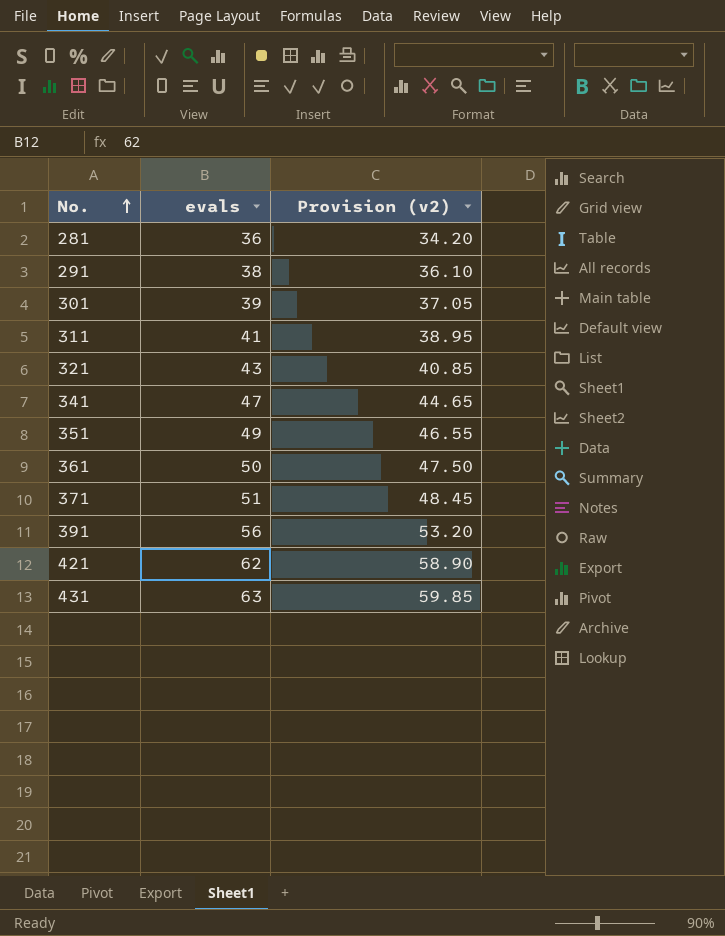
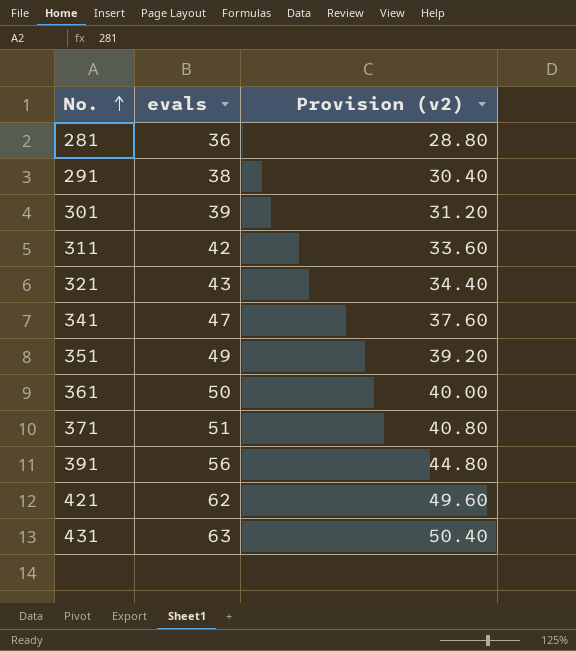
column Provision (v2) | formula: [evals] * 0.95 -> [evals] * 0.8
311 | evals: 41 -> 42

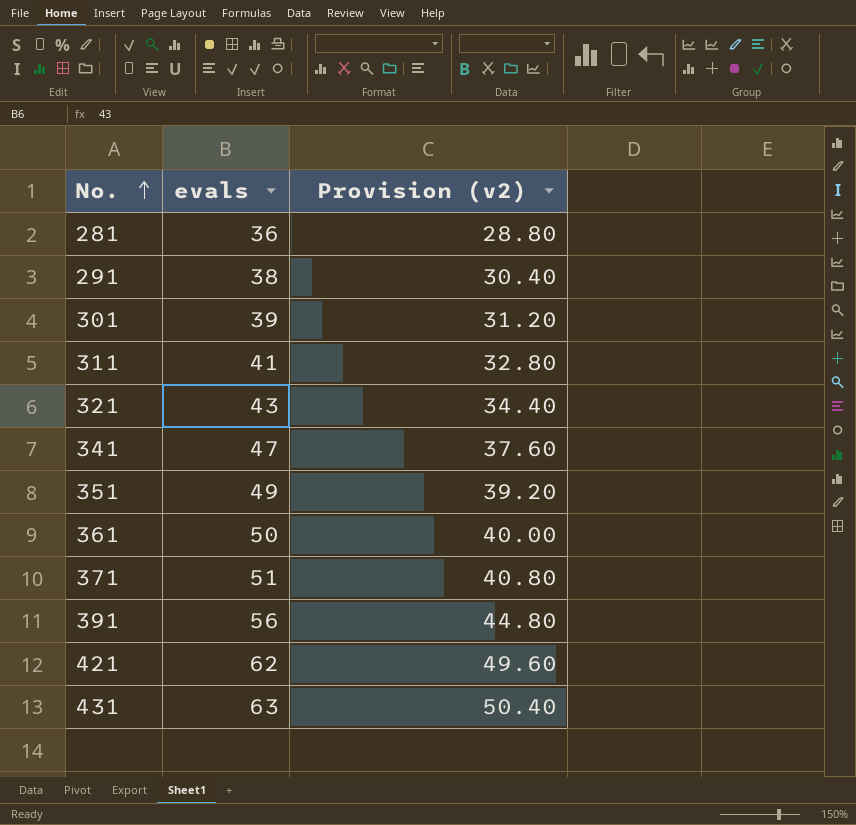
311 | evals: 42 -> 41
311 | Provision (v2): 33.60 -> 32.80

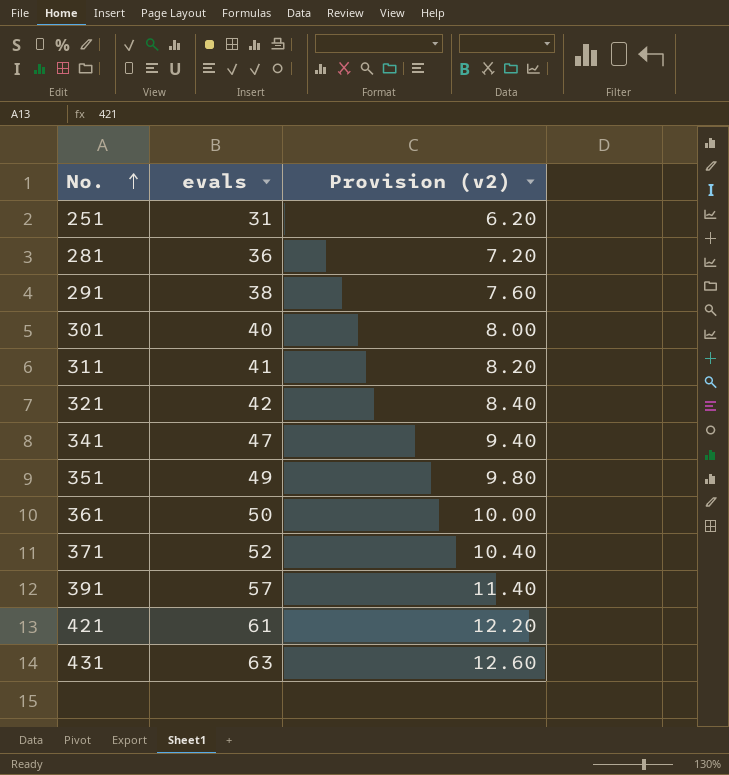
column Provision (v2) | formula: [evals] * 0.8 -> [evals] * 0.2
row 251: none -> 31 | 6.20
301 | evals: 39 -> 40
321 | evals: 43 -> 42
371 | evals: 51 -> 52
391 | evals: 56 -> 57
421 | evals: 62 -> 61

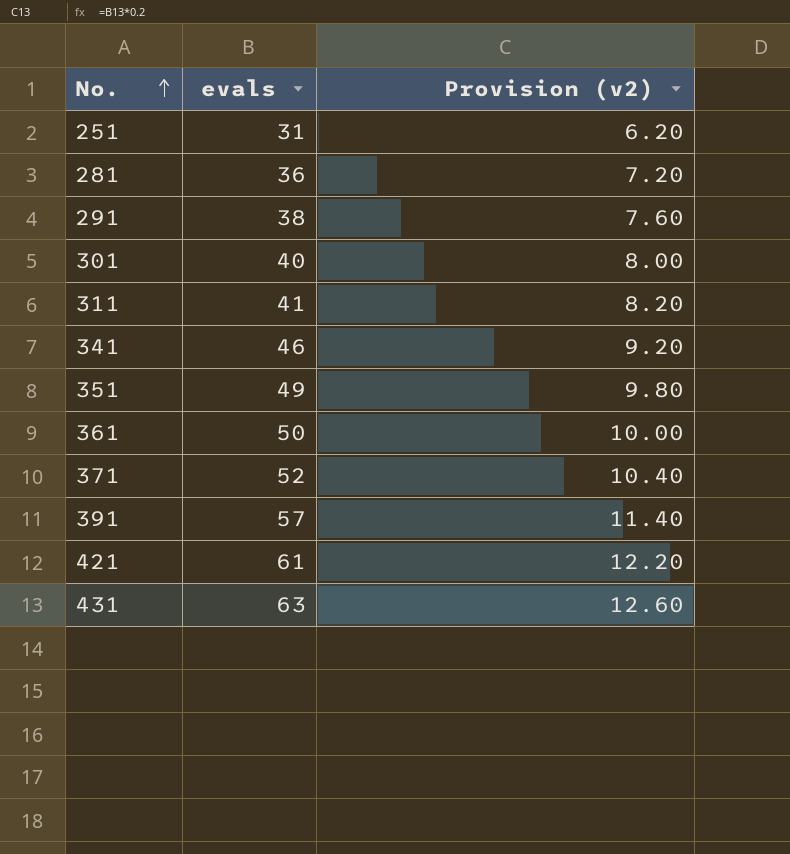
row 321: 42 | 8.40 -> none
341 | evals: 47 -> 46
341 | Provision (v2): 9.40 -> 9.20

